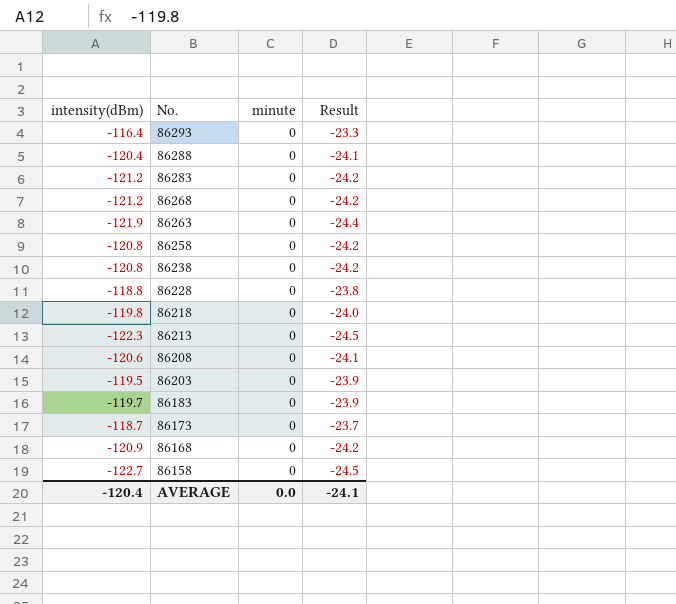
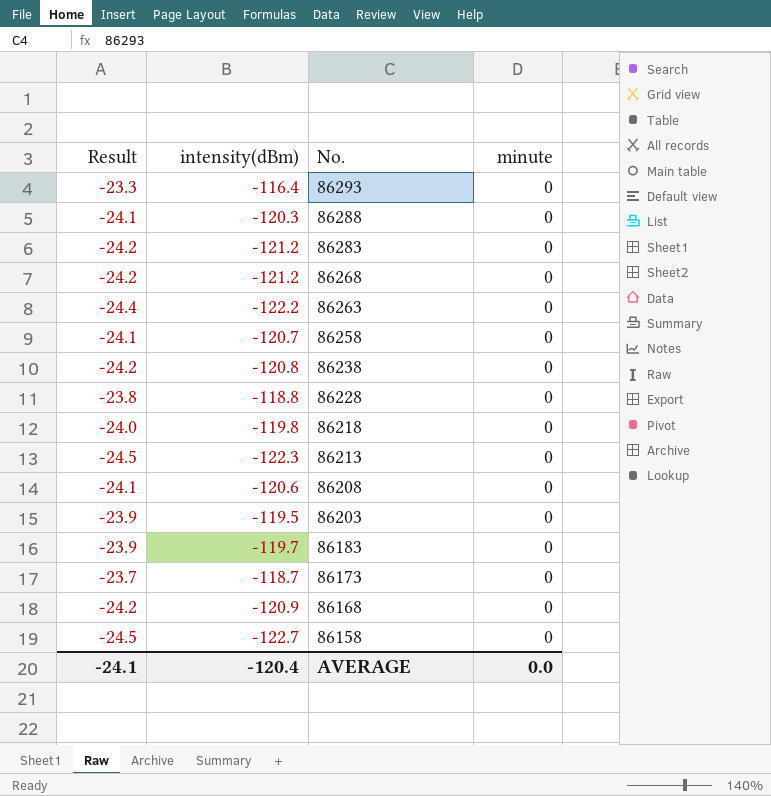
column Result | position: 4 -> 1
86288 | intensity(dBm): -120.4 -> -120.3
86263 | intensity(dBm): -121.9 -> -122.2
86258 | Result: -24.2 -> -24.1
86258 | intensity(dBm): -120.8 -> -120.7

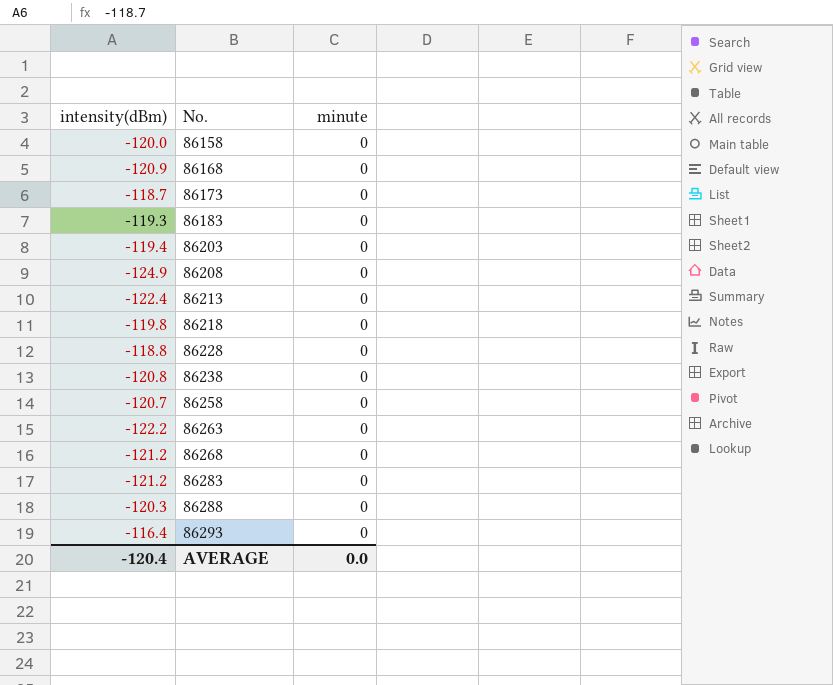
row order: No. descending -> No. ascending
column Result | formula: [intensity(dBm)] * 0.2 -> none
86158 | intensity(dBm): -122.7 -> -120.0
86183 | intensity(dBm): -119.7 -> -119.3
86203 | intensity(dBm): -119.5 -> -119.4
86208 | intensity(dBm): -120.6 -> -124.9
86213 | intensity(dBm): -122.3 -> -122.4

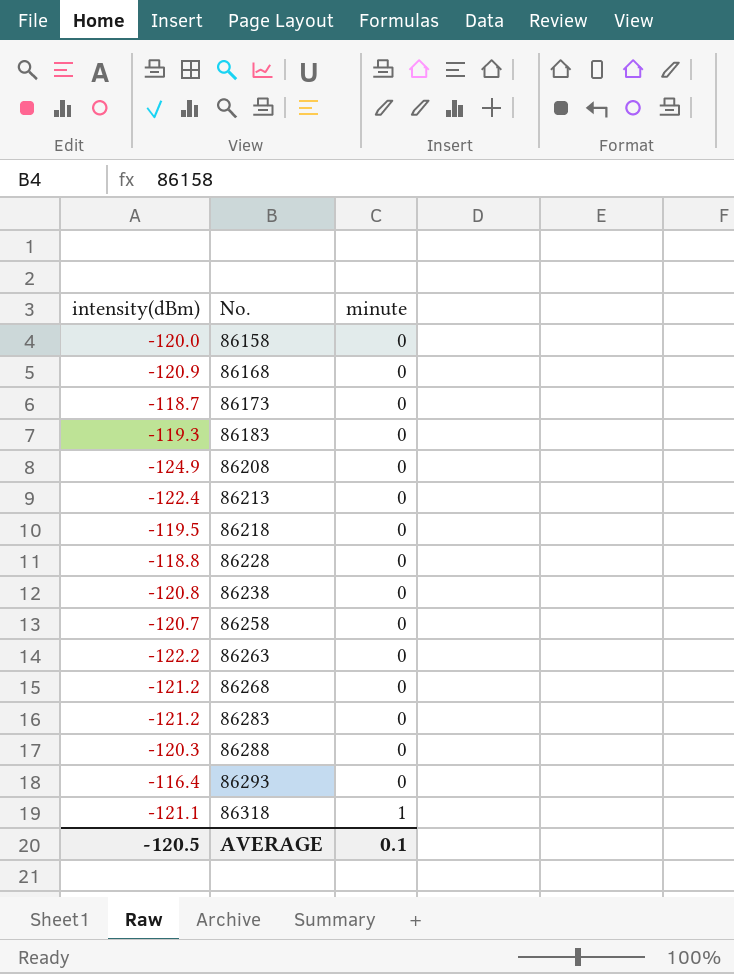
row 86203: -119.4 | 0 -> none
86218 | intensity(dBm): -119.8 -> -119.5
row 86318: none -> -121.1 | 1
AVERAGE | intensity(dBm): -120.4 -> -120.5
AVERAGE | minute: 0.0 -> 0.1

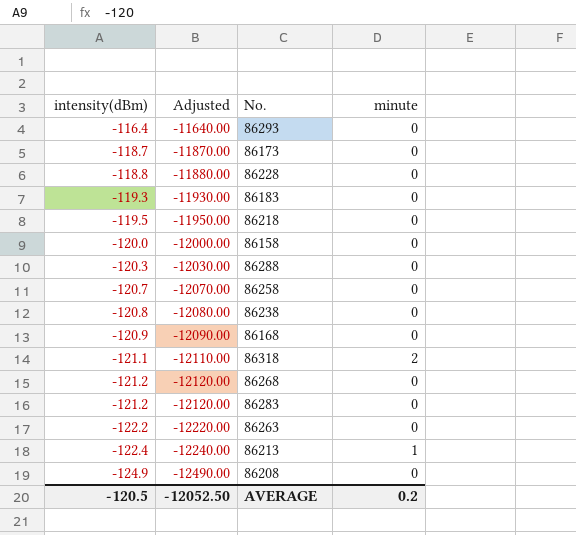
row order: No. ascending -> intensity(dBm) descending
column Adjusted | formula: none -> [intensity(dBm)] * 100
86318 | minute: 1 -> 2
86213 | minute: 0 -> 1
AVERAGE | minute: 0.1 -> 0.2

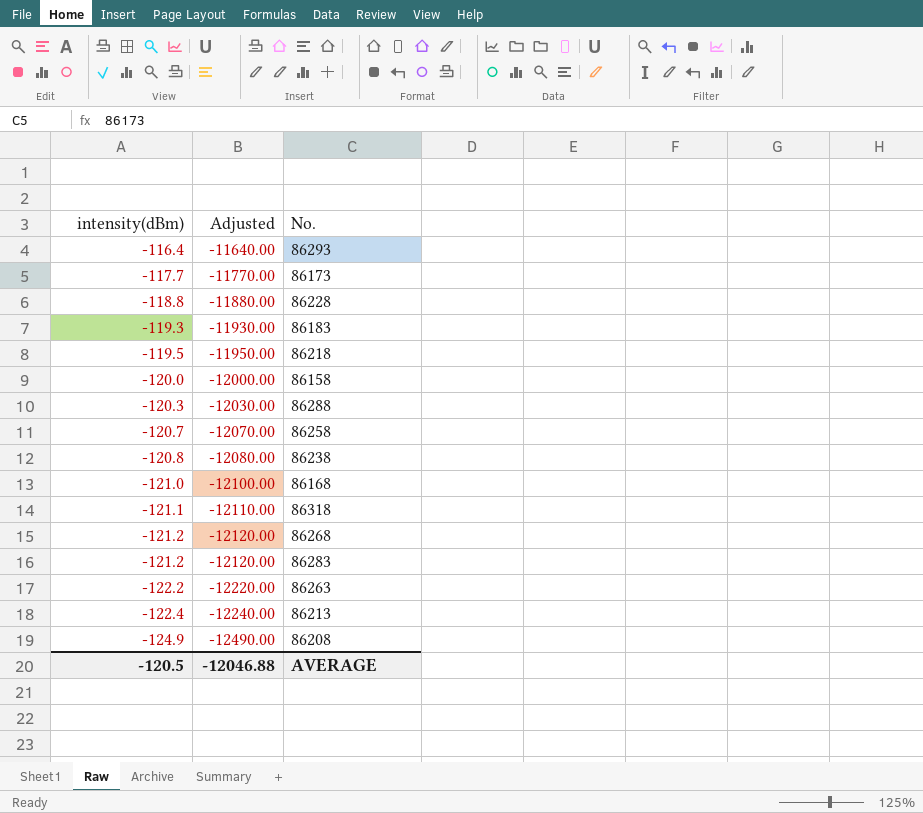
column minute | position: 4 -> none
86173 | intensity(dBm): -118.7 -> -117.7
86173 | Adjusted: -11870.00 -> -11770.00
86168 | intensity(dBm): -120.9 -> -121.0
86168 | Adjusted: -12090.00 -> -12100.00
AVERAGE | Adjusted: -12052.50 -> -12046.88

